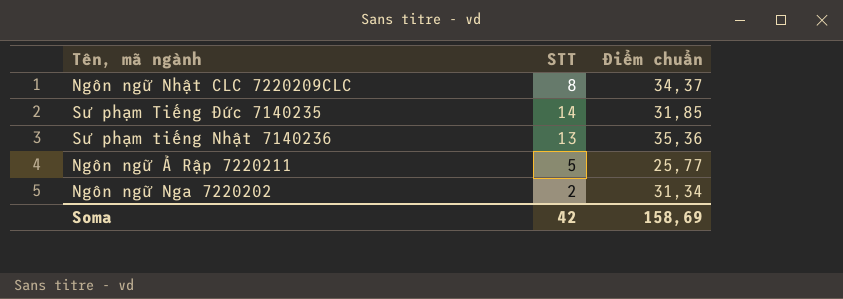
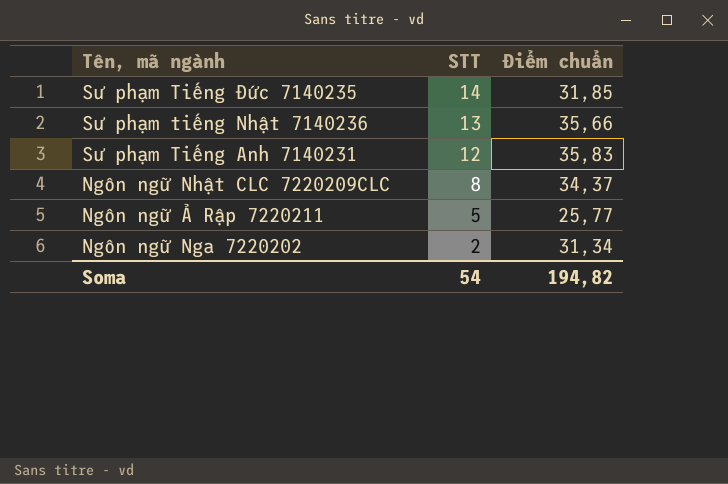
row order: none -> STT descending
Sư phạm tiếng Nhật 7140236 | Điểm chuẩn: 35,36 -> 35,66
row Sư phạm Tiếng Anh 7140231: none -> 12 | 35,83
Soma | STT: 42 -> 54
Soma | Điểm chuẩn: 158,69 -> 194,82

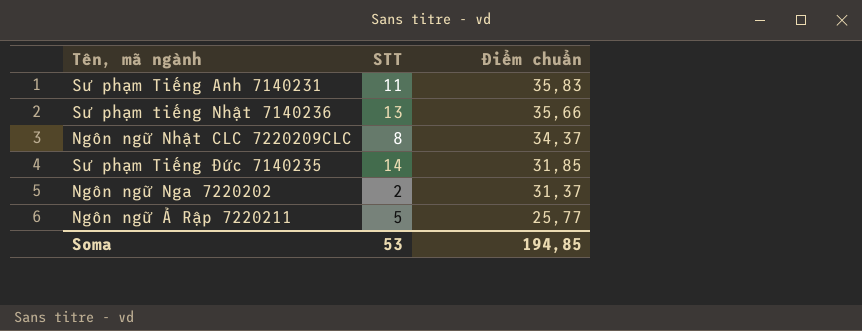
row order: STT descending -> Điểm chuẩn descending
Sư phạm Tiếng Anh 7140231 | STT: 12 -> 11
Ngôn ngữ Nga 7220202 | Điểm chuẩn: 31,34 -> 31,37
Soma | STT: 54 -> 53
Soma | Điểm chuẩn: 194,82 -> 194,85

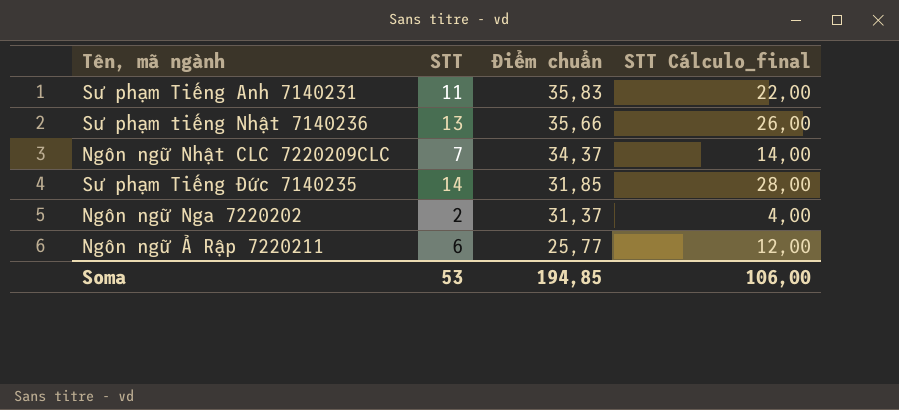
column STT Cálculo_final | formula: none -> [STT] * 2
Ngôn ngữ Nhật CLC 7220209CLC | STT: 8 -> 7
Ngôn ngữ Ả Rập 7220211 | STT: 5 -> 6

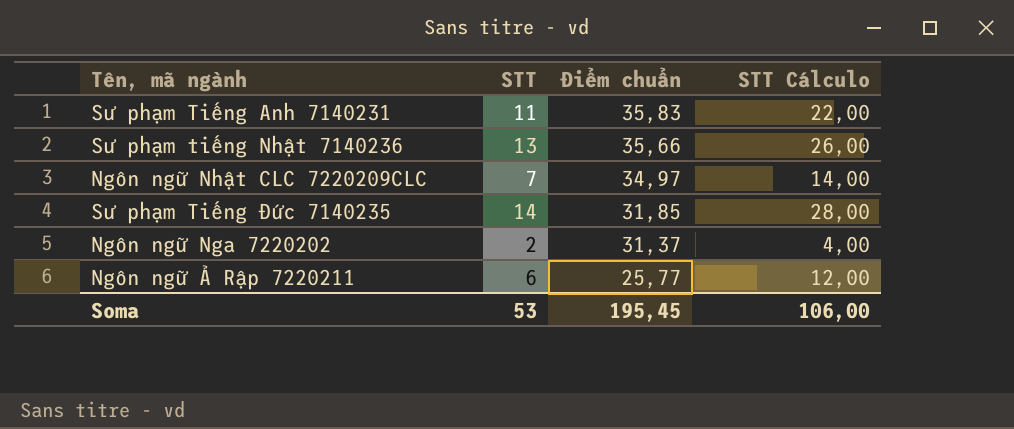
column name: STT Cálculo_final -> STT Cálculo
Ngôn ngữ Nhật CLC 7220209CLC | Điểm chuẩn: 34,37 -> 34,97
Soma | Điểm chuẩn: 194,85 -> 195,45

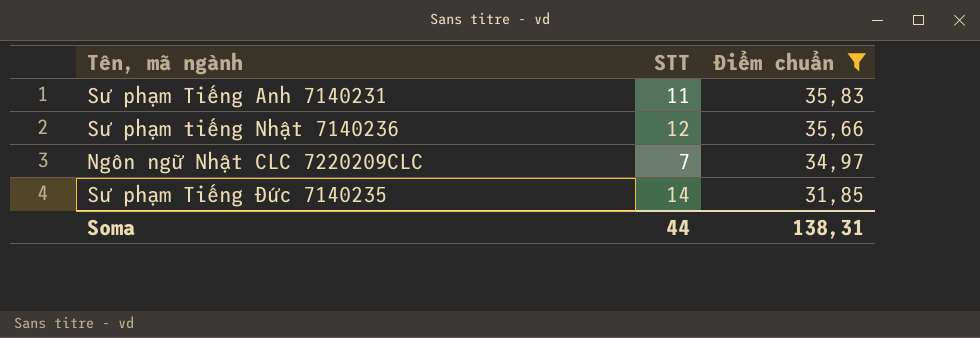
filter: none -> Điểm chuẩn >= 31,85
column STT Cálculo | formula: [STT] * 2 -> none
Sư phạm tiếng Nhật 7140236 | STT: 13 -> 12
Soma | STT: 53 -> 44
Soma | Điểm chuẩn: 195,45 -> 138,31

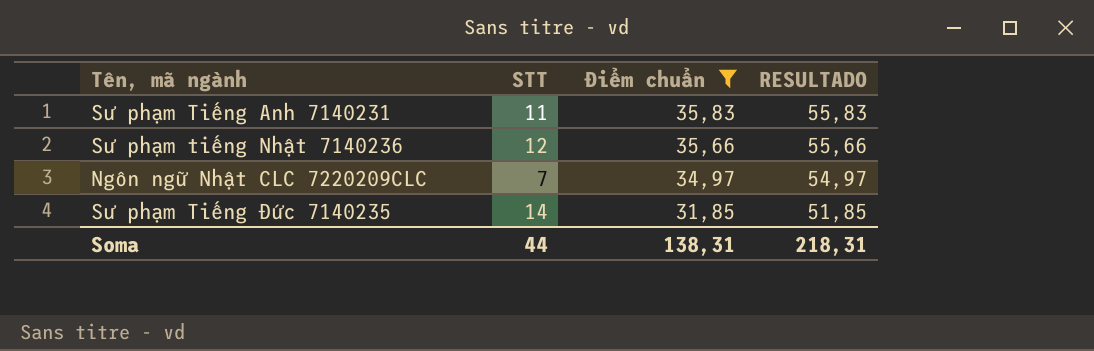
column RESULTADO | formula: none -> [Điểm chuẩn] + 20

